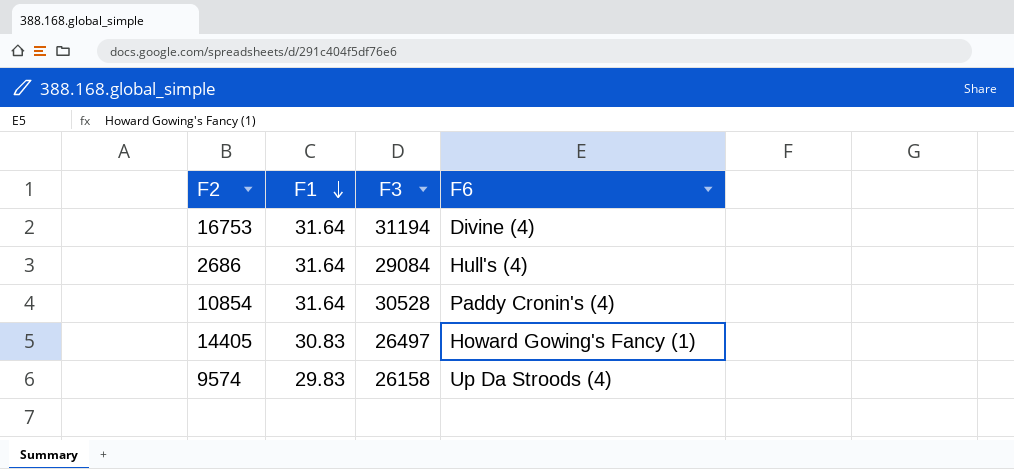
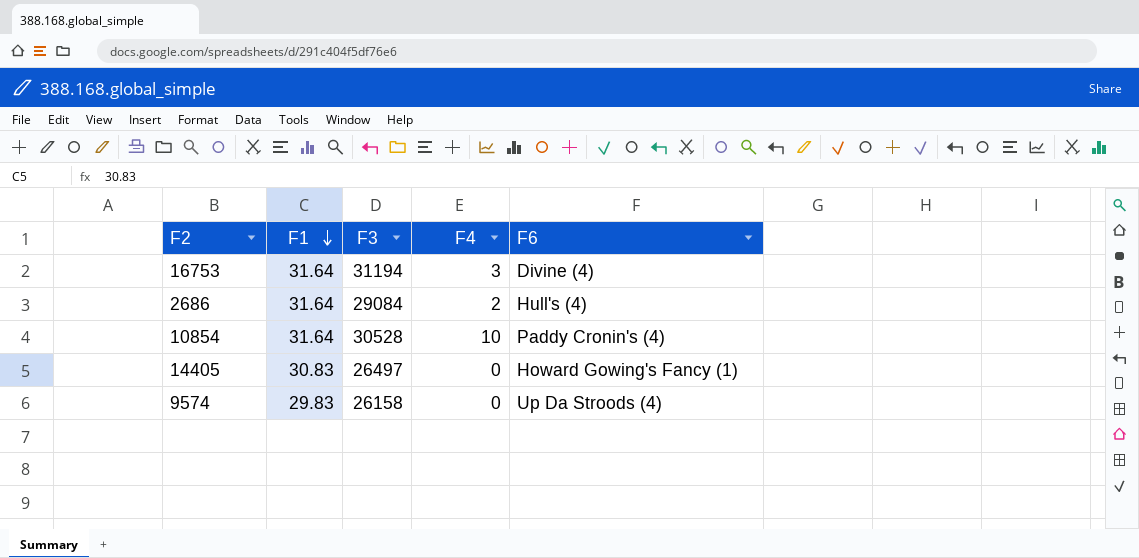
column F4 | position: none -> 4

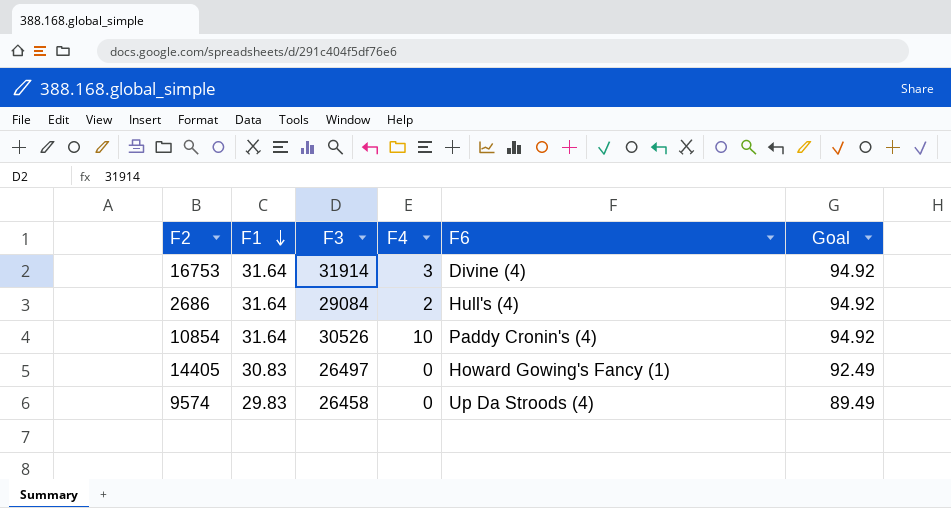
column Goal | formula: none -> [F1] * 3
16753 | F3: 31194 -> 31914
10854 | F3: 30528 -> 30526
9574 | F3: 26158 -> 26458

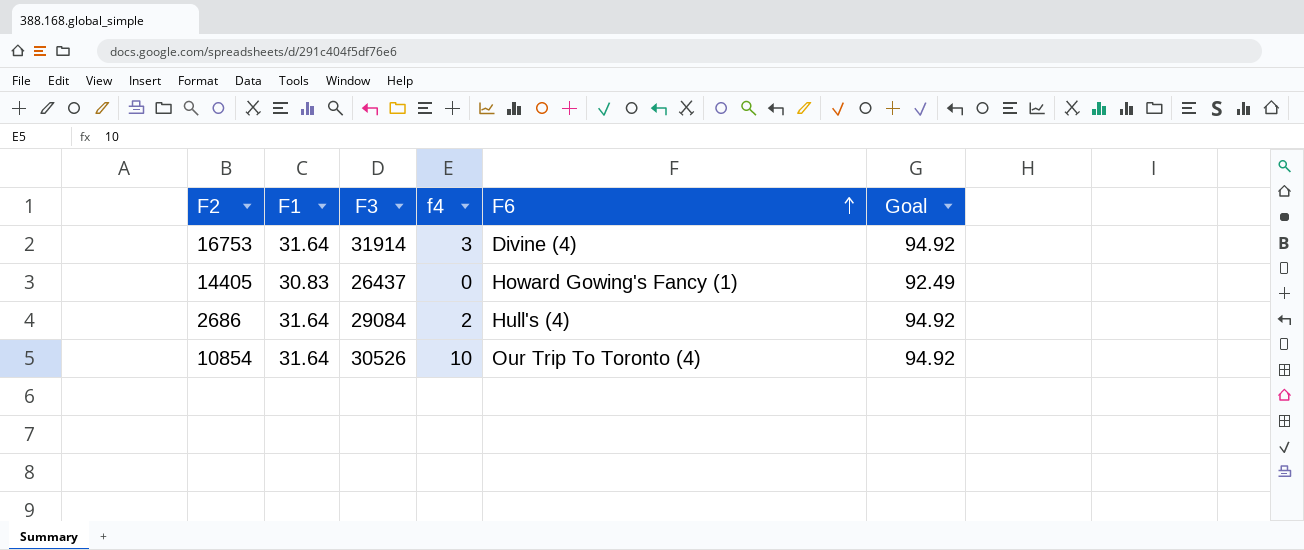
row order: F1 descending -> F6 ascending
column name: F4 -> f4
row 9574: 29.83 | 26458 | 0 | Up Da Stroods (4) | 89.49 -> none
14405 | F3: 26497 -> 26437
10854 | F6: Paddy Cronin's (4) -> Our Trip To Toronto (4)

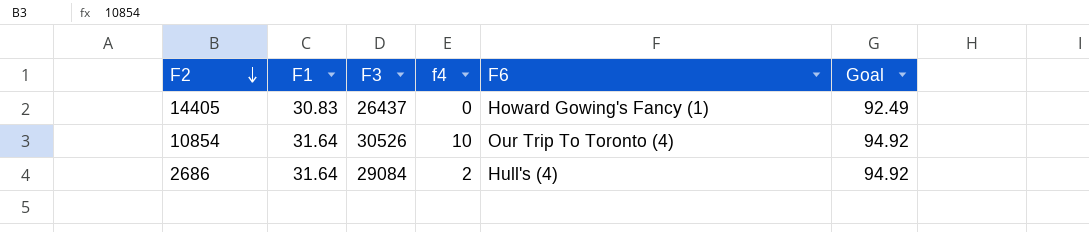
row order: F6 ascending -> F2 descending
row 16753: 31.64 | 31914 | 3 | Divine (4) | 94.92 -> none

